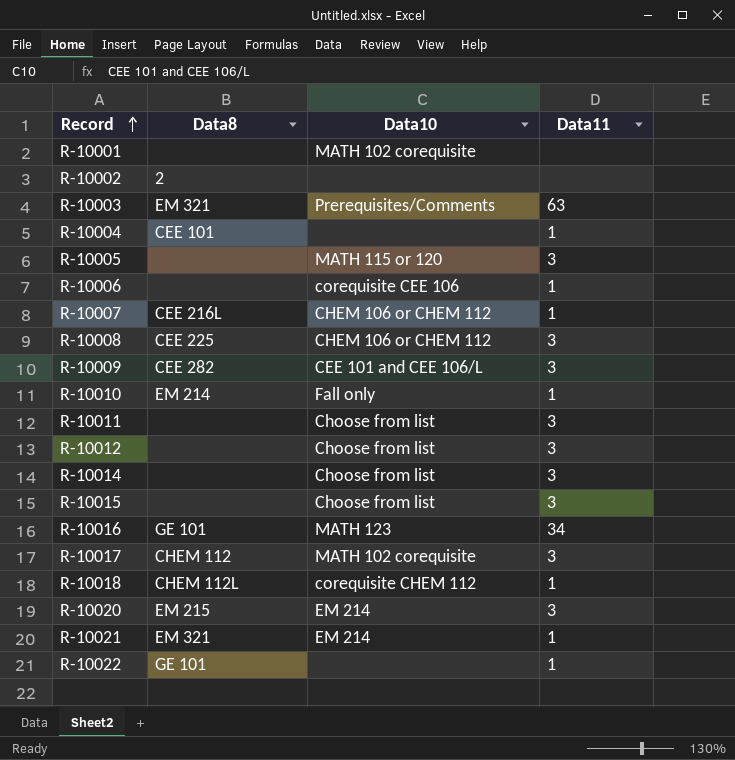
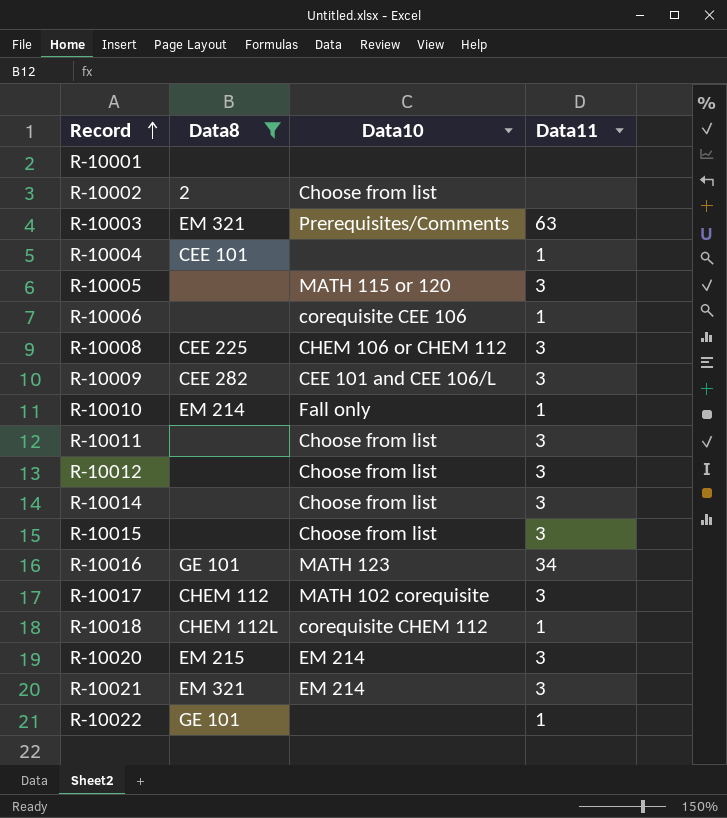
filter: none -> Data8 != CEE 216L
R-10001 | Data10: MATH 102 corequisite -> none
R-10002 | Data10: none -> Choose from list
R-10021 | Data11: 1 -> 3

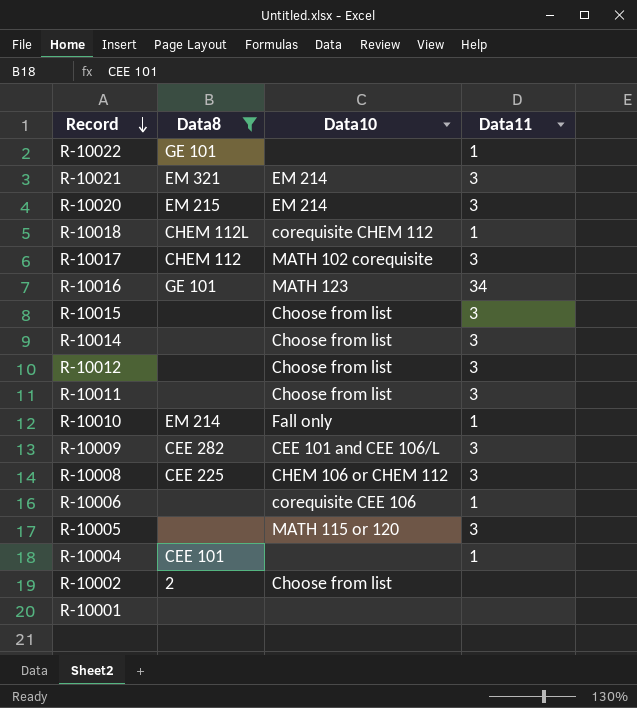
row order: Record ascending -> Record descending
row R-10003: EM 321 | Prerequisites/Comments | 63 -> none

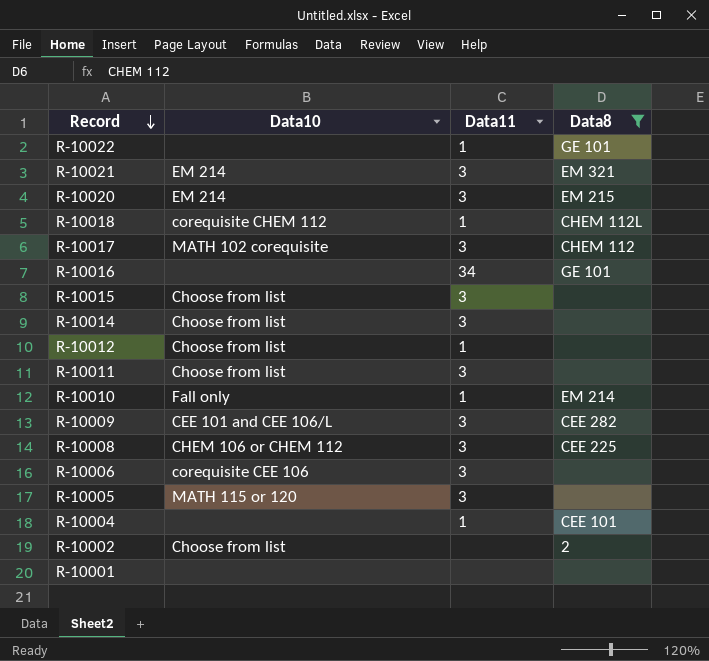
column Data8 | position: 2 -> 4
R-10016 | Data10: MATH 123 -> none
R-10012 | Data11: 3 -> 1
R-10006 | Data11: 1 -> 3

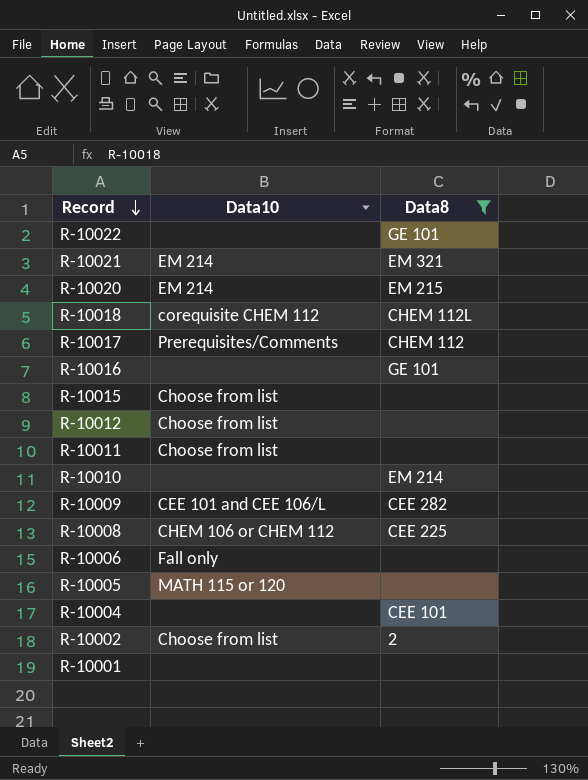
column Data11 | position: 3 -> none
row R-10014: Choose from list | 3 | none -> none
R-10017 | Data10: MATH 102 corequisite -> Prerequisites/Comments
R-10010 | Data10: Fall only -> none
R-10006 | Data10: corequisite CEE 106 -> Fall only

